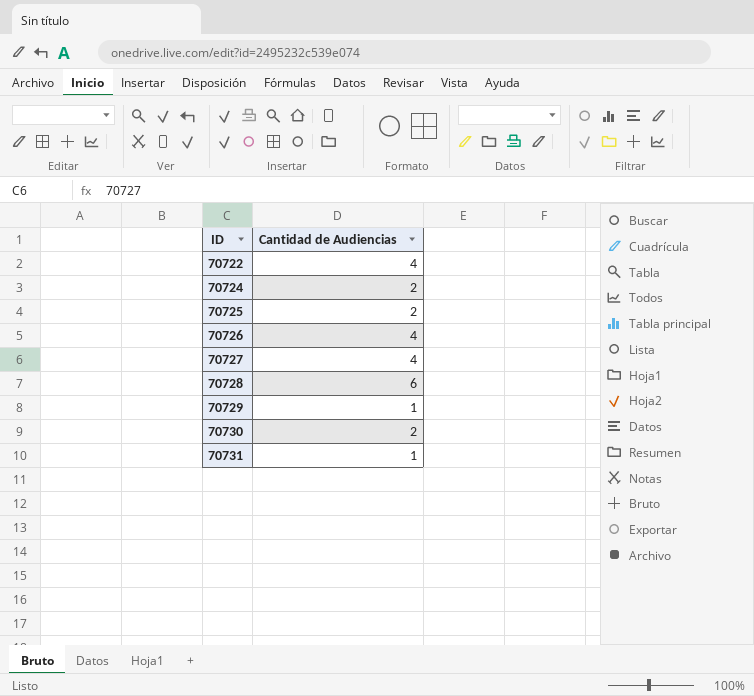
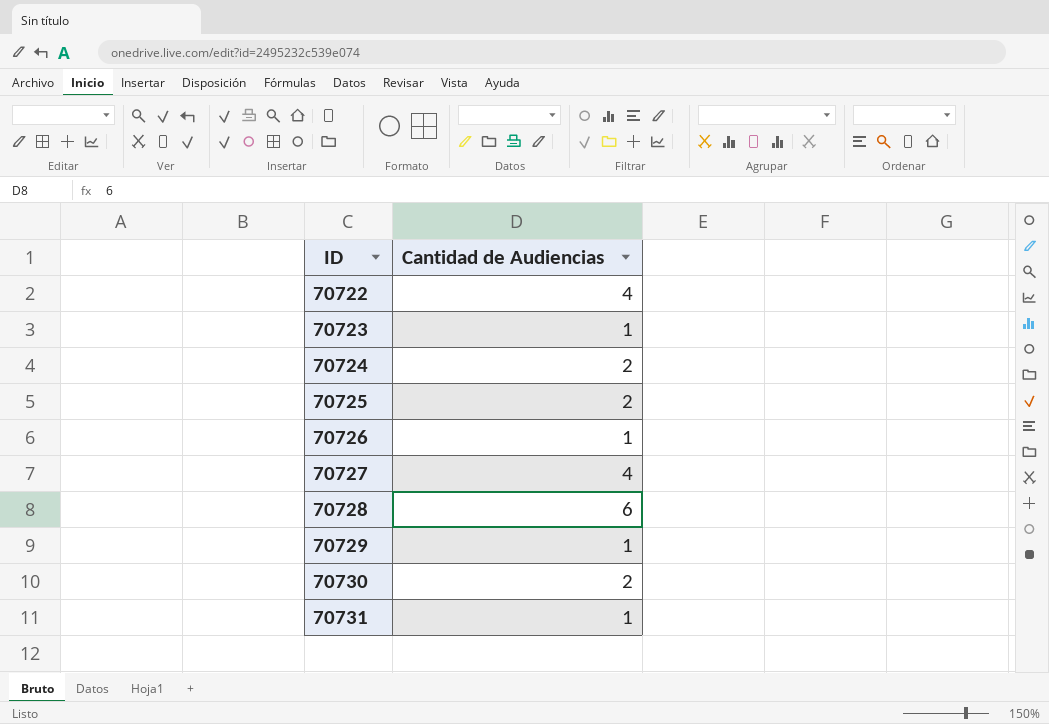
row 70723: none -> 1
70726 | Cantidad de Audiencias: 4 -> 1

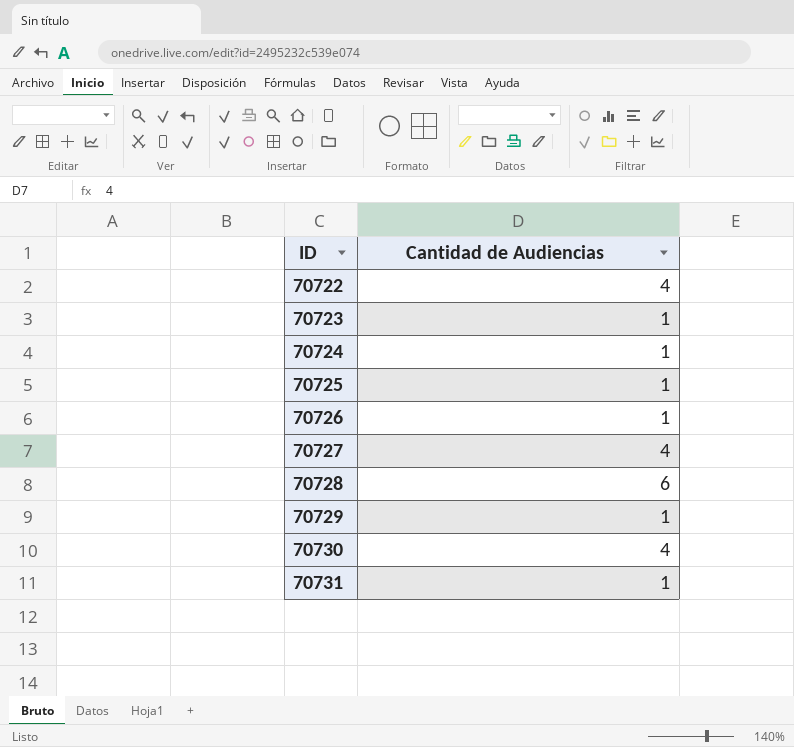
70724 | Cantidad de Audiencias: 2 -> 1
70725 | Cantidad de Audiencias: 2 -> 1
70730 | Cantidad de Audiencias: 2 -> 4

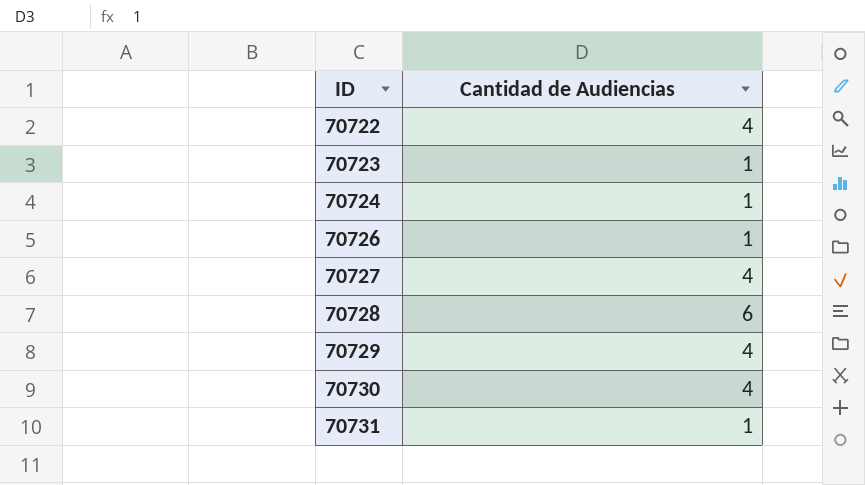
row 70725: 1 -> none
70729 | Cantidad de Audiencias: 1 -> 4

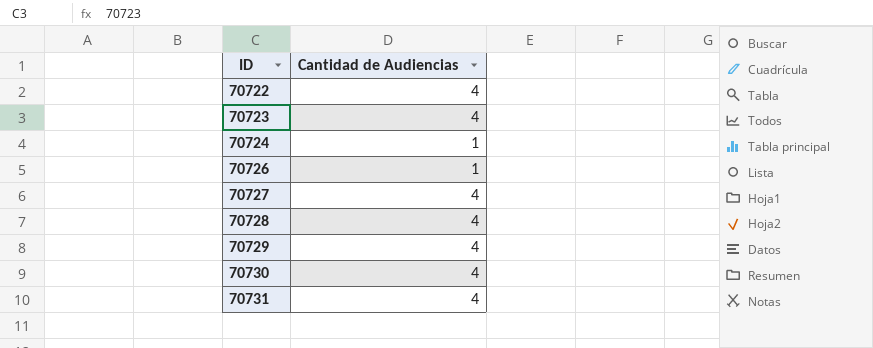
70723 | Cantidad de Audiencias: 1 -> 4
70728 | Cantidad de Audiencias: 6 -> 4
70731 | Cantidad de Audiencias: 1 -> 4

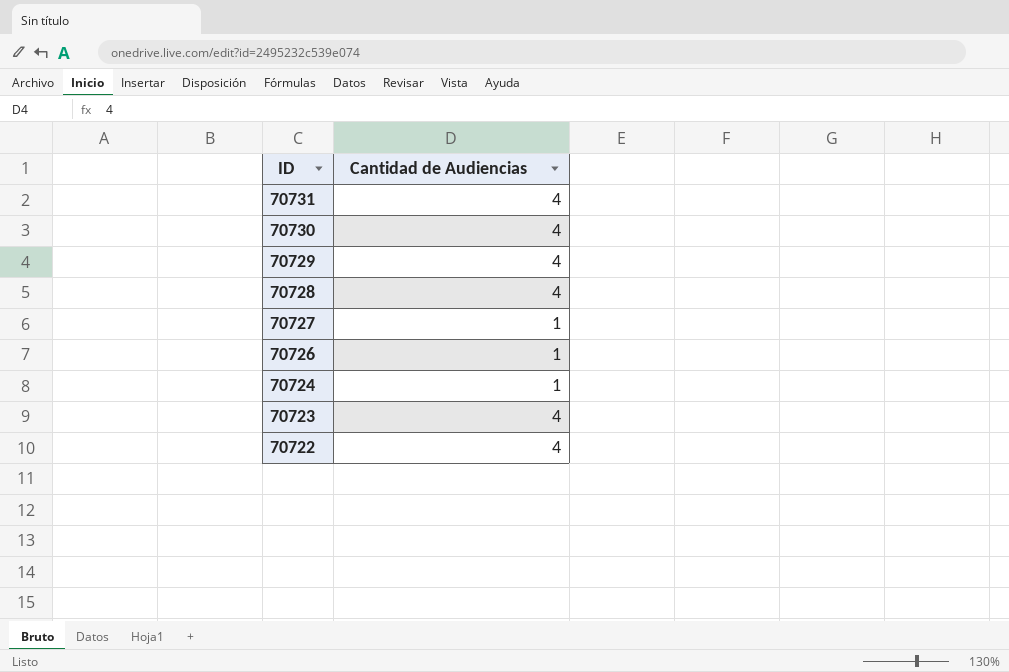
row order: ID ascending -> ID descending
70727 | Cantidad de Audiencias: 4 -> 1

